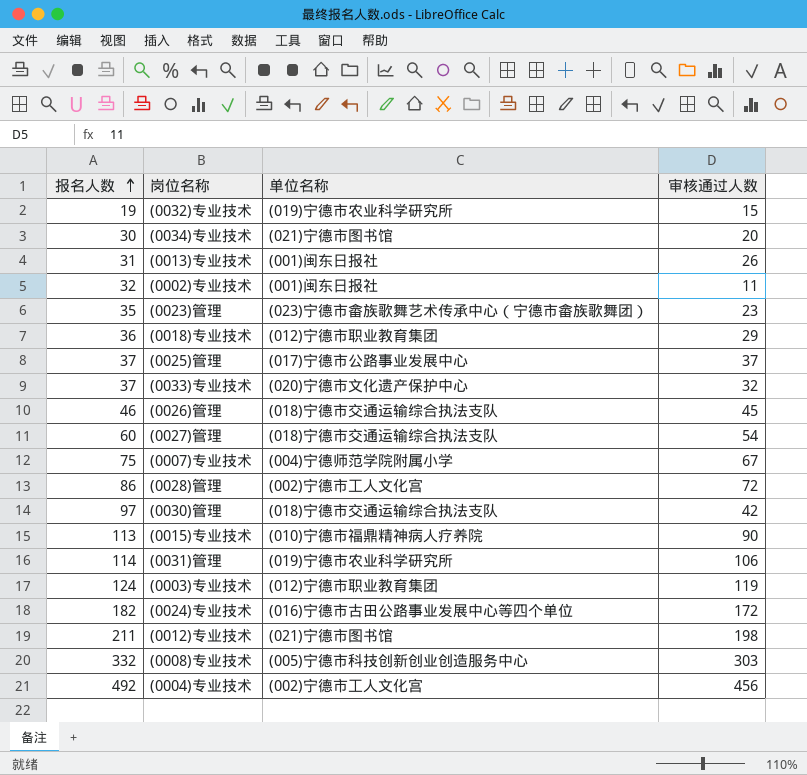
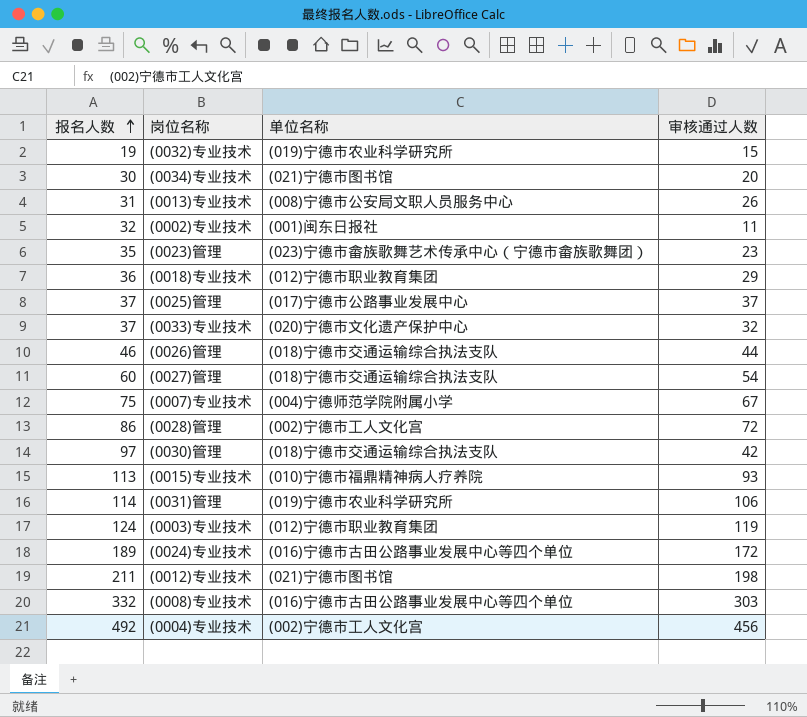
(0013)专业技术 | 单位名称: (001)闽东日报社 -> (008)宁德市公安局文职人员服务中心
(0026)管理 | 审核通过人数: 45 -> 44
(0015)专业技术 | 审核通过人数: 90 -> 93
(0024)专业技术 | 报名人数: 182 -> 189
(0008)专业技术 | 单位名称: (005)宁德市科技创新创业创造服务中心 -> (016)宁德市古田公路事业发展中心等四个单位

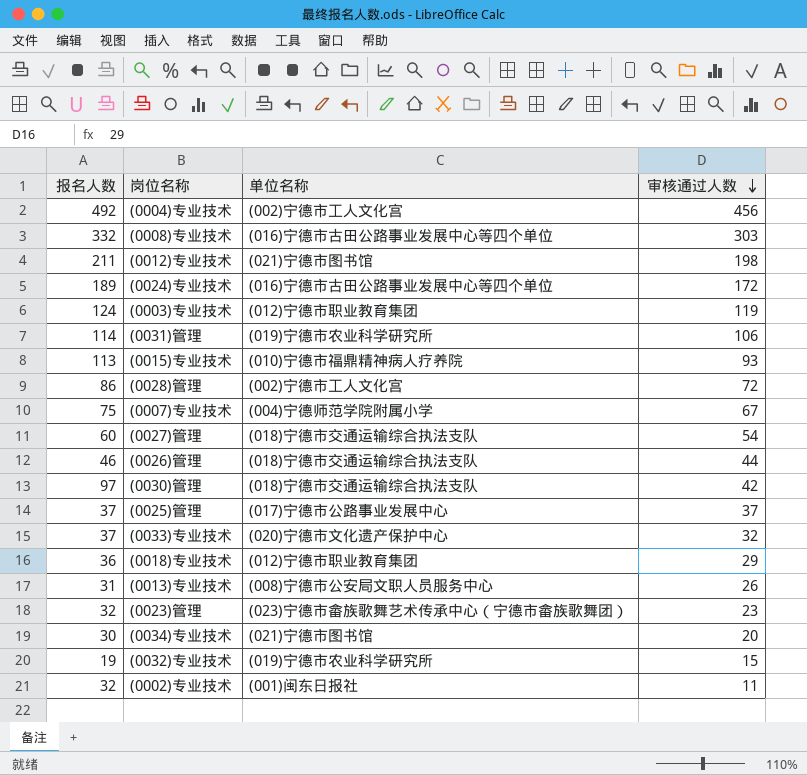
row order: 报名人数 ascending -> 审核通过人数 descending
(0023)管理 | 报名人数: 35 -> 32

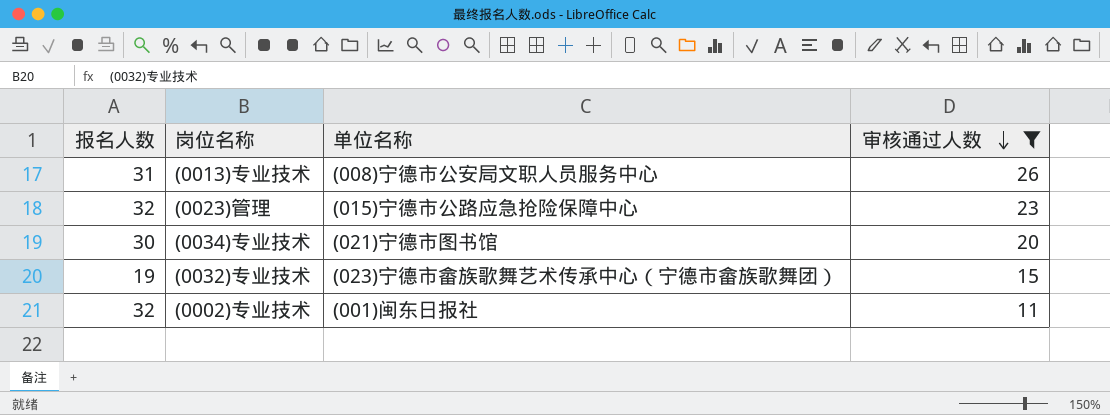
filter: none -> 审核通过人数 <= 26
(0023)管理 | 单位名称: (023)宁德市畲族歌舞艺术传承中心（宁德市畲族歌舞团） -> (015)宁德市公路应急抢险保障中心
(0032)专业技术 | 单位名称: (019)宁德市农业科学研究所 -> (023)宁德市畲族歌舞艺术传承中心（宁德市畲族歌舞团）

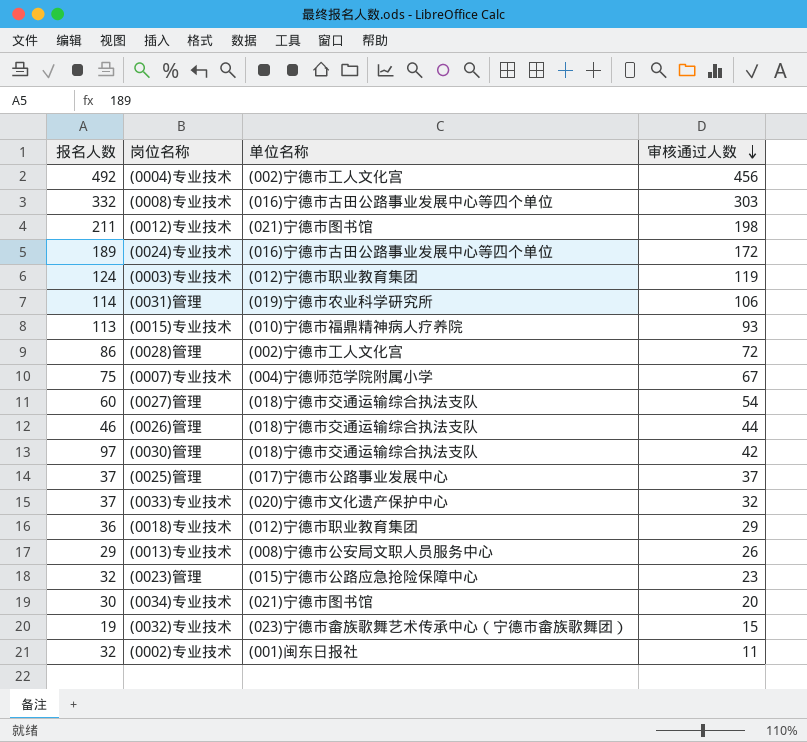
filter: 审核通过人数 <= 26 -> none
(0013)专业技术 | 报名人数: 31 -> 29

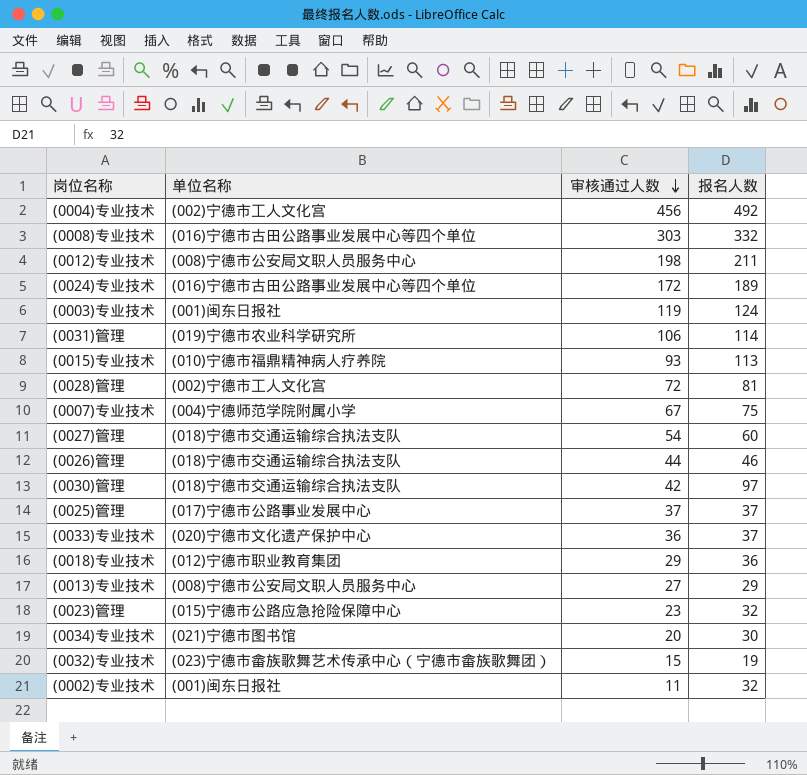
column 报名人数 | position: 1 -> 4
(0012)专业技术 | 单位名称: (021)宁德市图书馆 -> (008)宁德市公安局文职人员服务中心
(0003)专业技术 | 单位名称: (012)宁德市职业教育集团 -> (001)闽东日报社
(0028)管理 | 报名人数: 86 -> 81
(0033)专业技术 | 审核通过人数: 32 -> 36
(0013)专业技术 | 审核通过人数: 26 -> 27

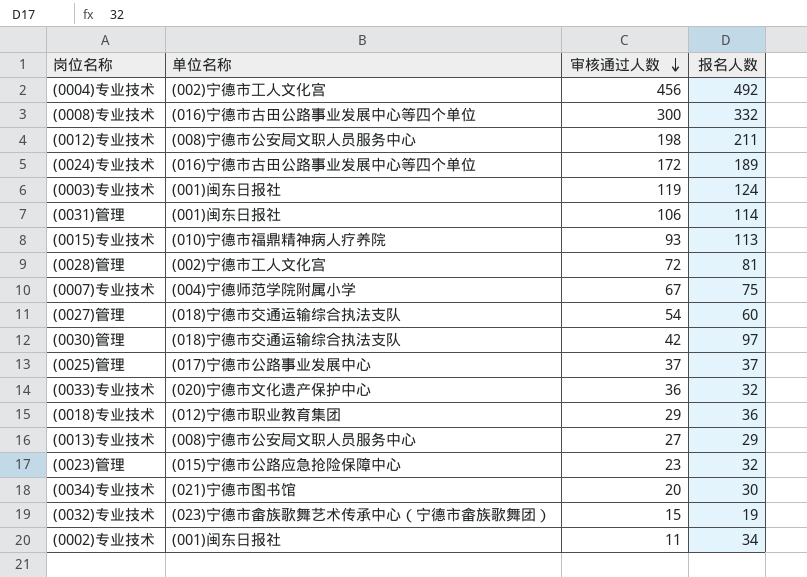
row (0026)管理: (018)宁德市交通运输综合执法支队 | 44 | 46 -> none
(0008)专业技术 | 审核通过人数: 303 -> 300
(0031)管理 | 单位名称: (019)宁德市农业科学研究所 -> (001)闽东日报社
(0033)专业技术 | 报名人数: 37 -> 32
(0002)专业技术 | 报名人数: 32 -> 34

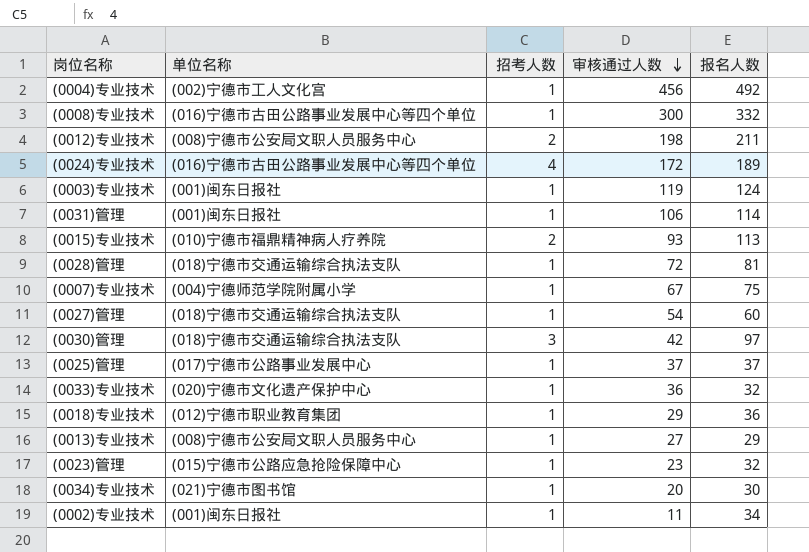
column 招考人数 | position: none -> 3
row (0032)专业技术: (023)宁德市畲族歌舞艺术传承中心（宁德市畲族歌舞团） | 15 | 19 -> none
(0028)管理 | 单位名称: (002)宁德市工人文化宫 -> (018)宁德市交通运输综合执法支队

